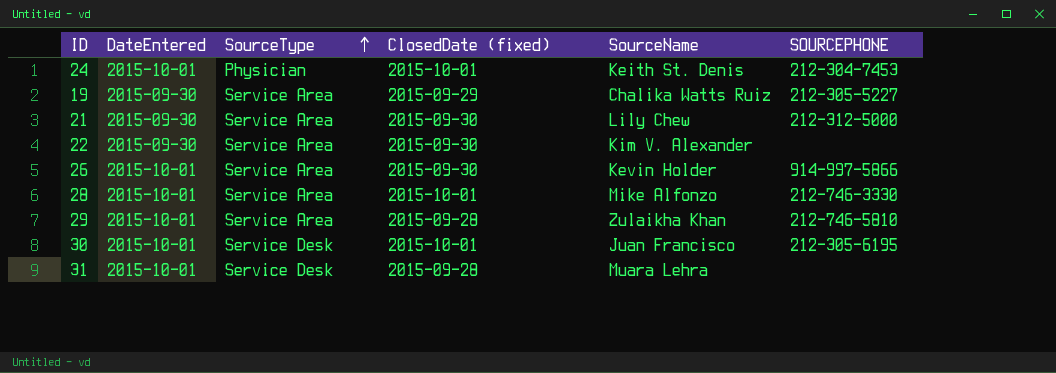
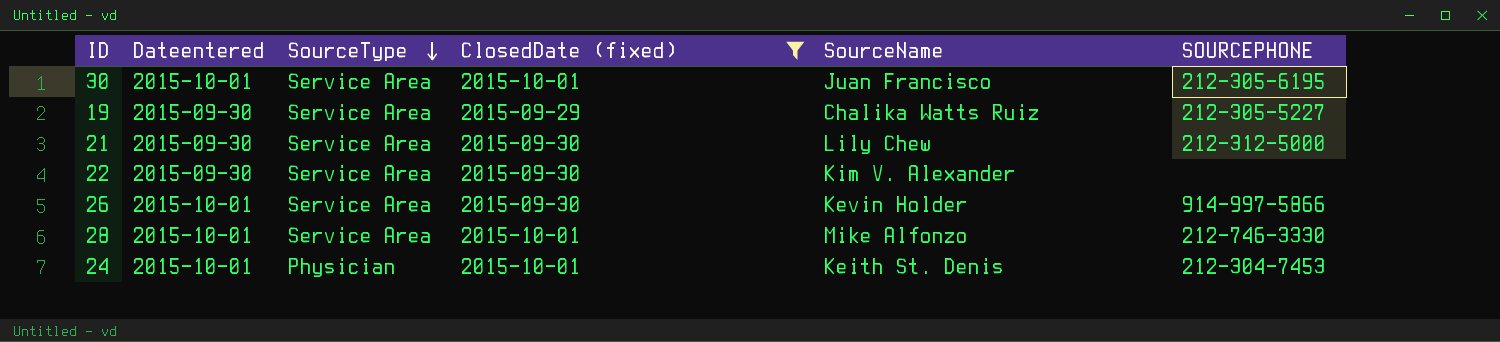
filter: none -> ClosedDate (fixed) != 2015-09-28
row order: SourceType ascending -> SourceType descending
column name: DateEntered -> Dateentered
30 | SourceType: Service Desk -> Service Area

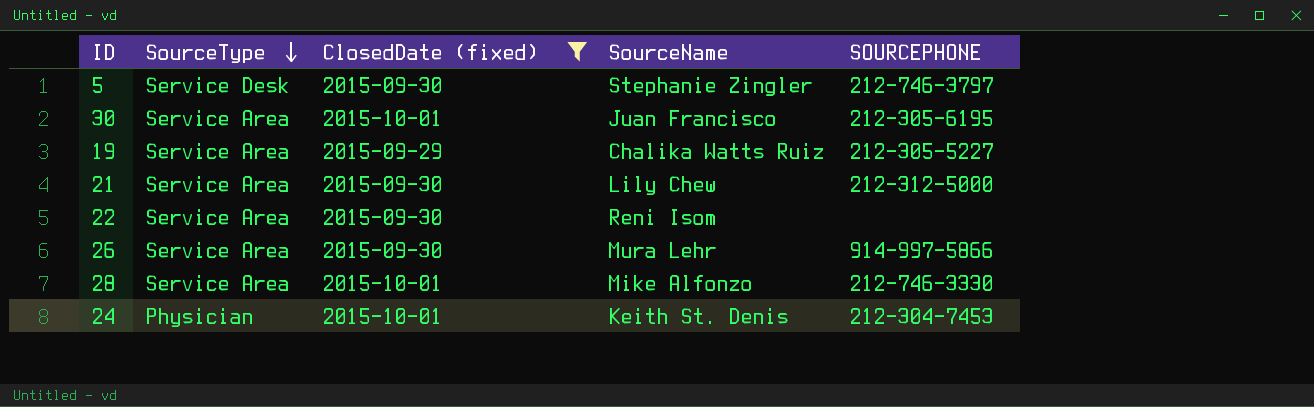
column Dateentered | position: 2 -> none
row 5: none -> Service Desk | 2015-09-30 | Stephanie Zingler | 212-746-3797
22 | SourceName: Kim V. Alexander -> Reni Isom
26 | SourceName: Kevin Holder -> Mura Lehr

